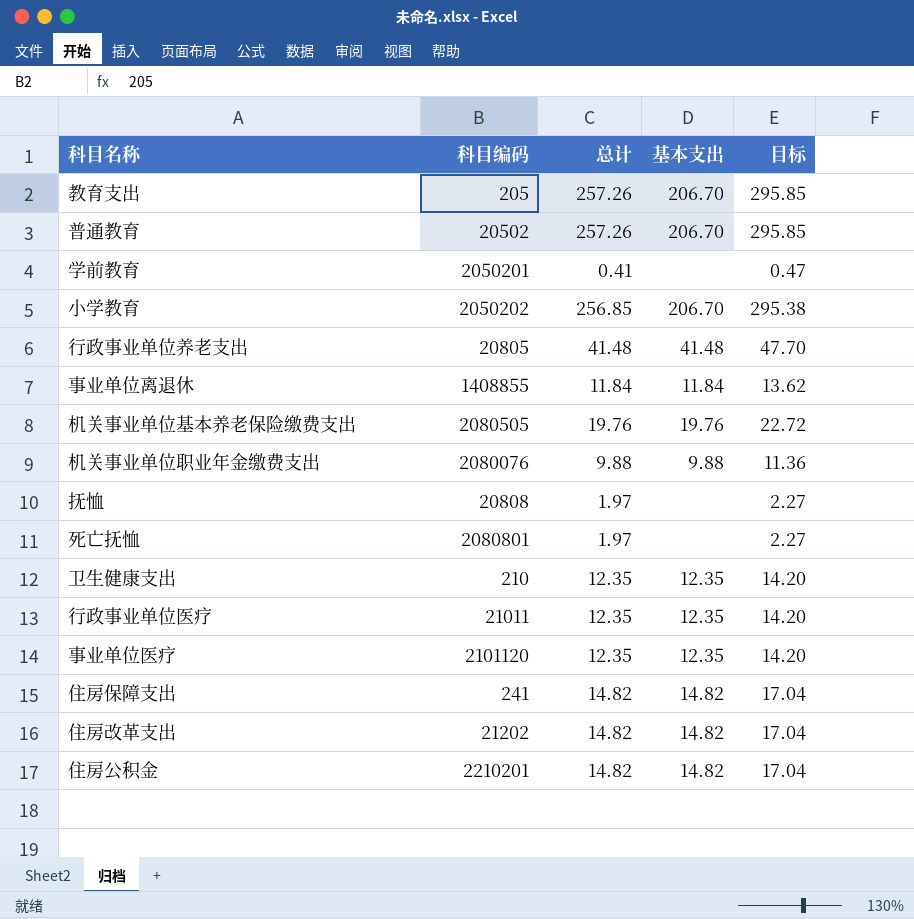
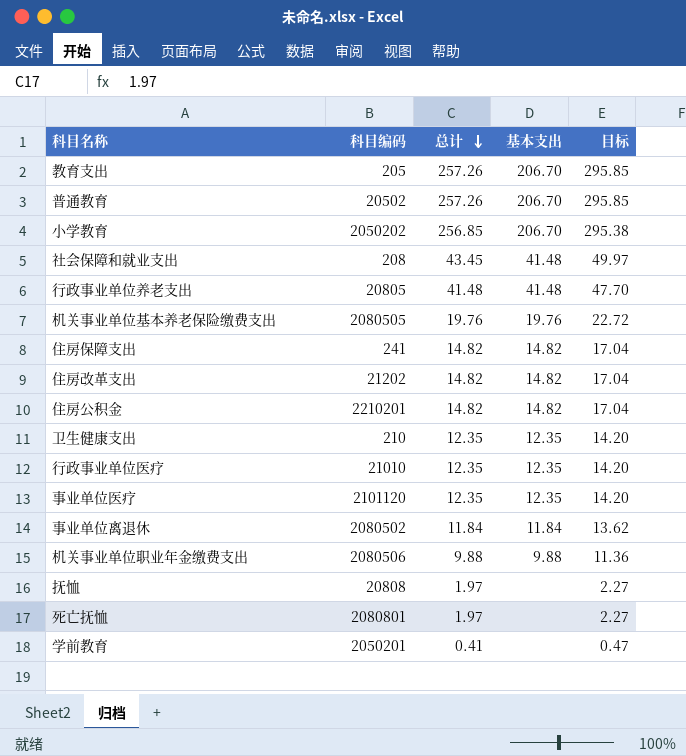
row order: none -> 总计 descending
row 社会保障和就业支出: none -> 208 | 43.45 | 41.48 | 49.97
行政事业单位医疗 | 科目编码: 21011 -> 21010
事业单位离退休 | 科目编码: 1408855 -> 2080502
机关事业单位职业年金缴费支出 | 科目编码: 2080076 -> 2080506

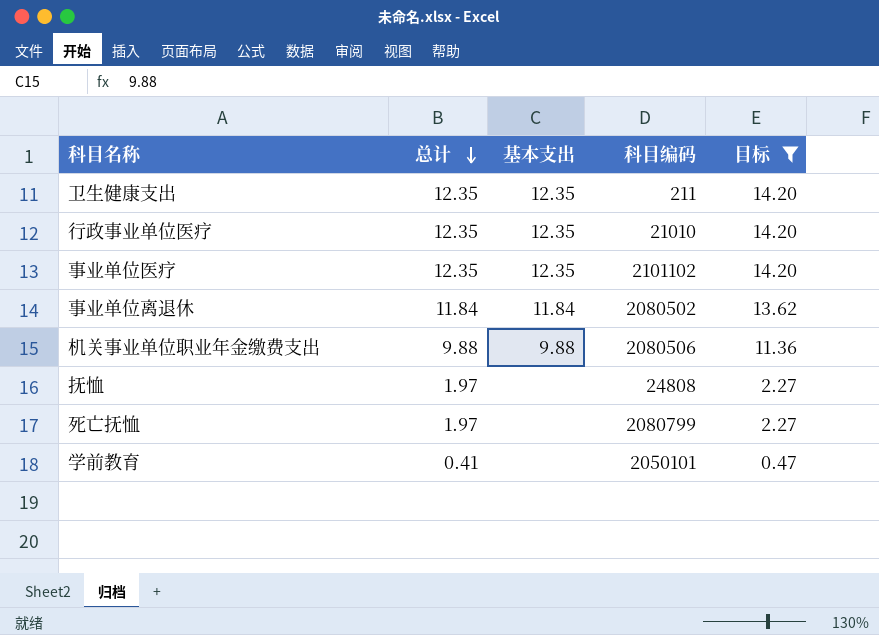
filter: none -> 目标 <= 14.20
column 科目编码 | position: 2 -> 4
卫生健康支出 | 科目编码: 210 -> 211
事业单位医疗 | 科目编码: 2101120 -> 2101102
抚恤 | 科目编码: 20808 -> 24808
死亡抚恤 | 科目编码: 2080801 -> 2080799
学前教育 | 科目编码: 2050201 -> 2050101

